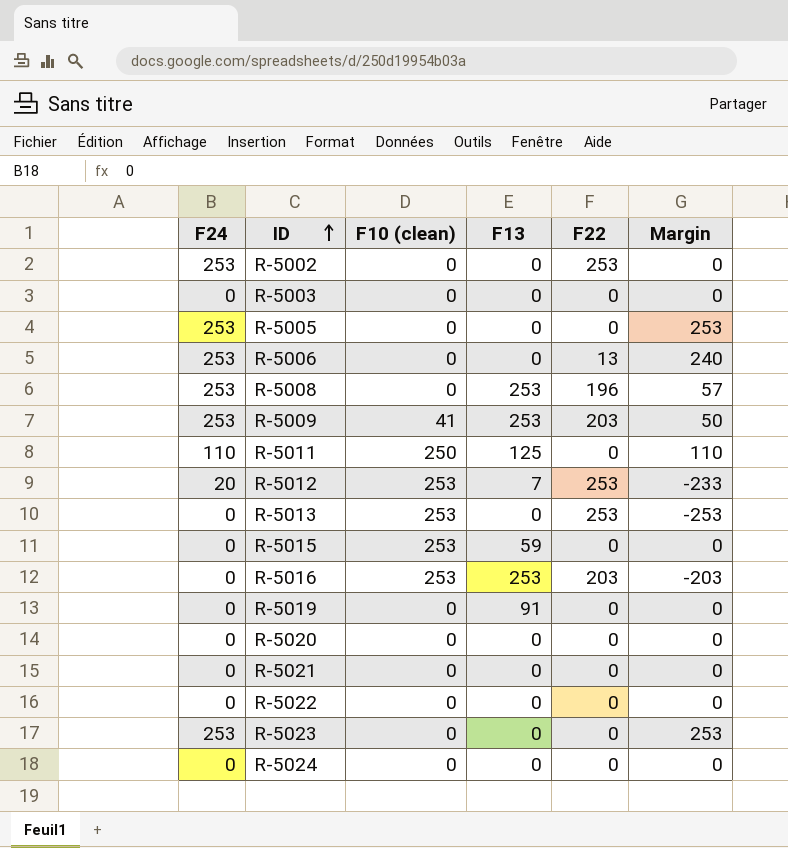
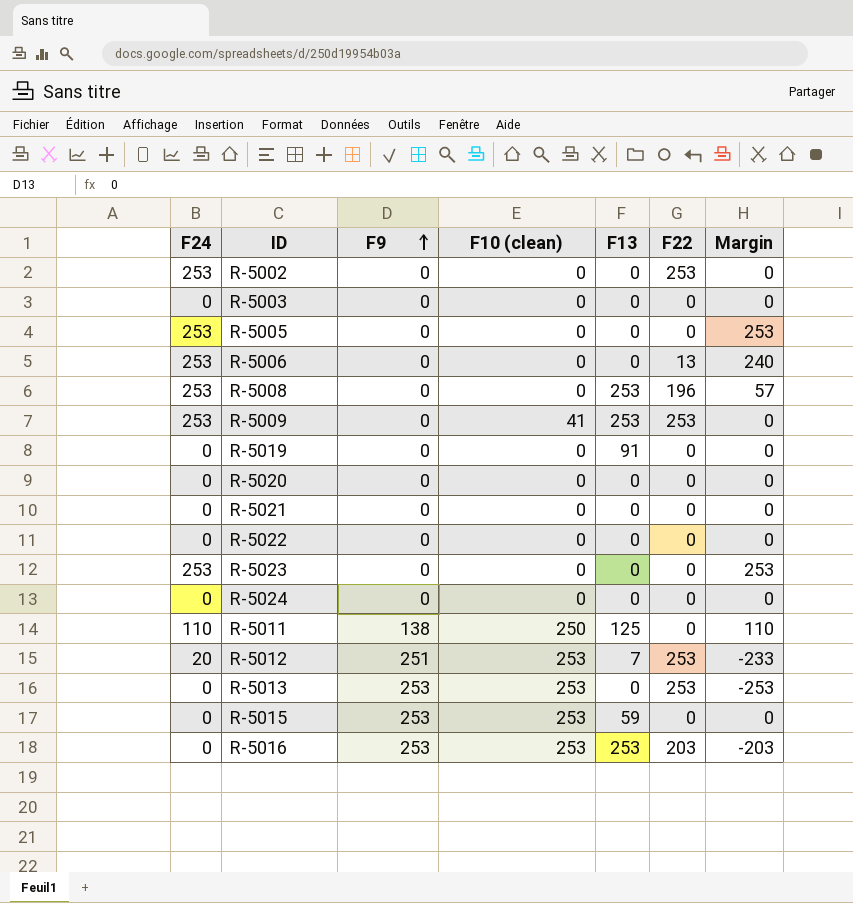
row order: ID ascending -> F9 ascending
column F9 | position: none -> 3
R-5009 | F22: 203 -> 253
R-5009 | Margin: 50 -> 0

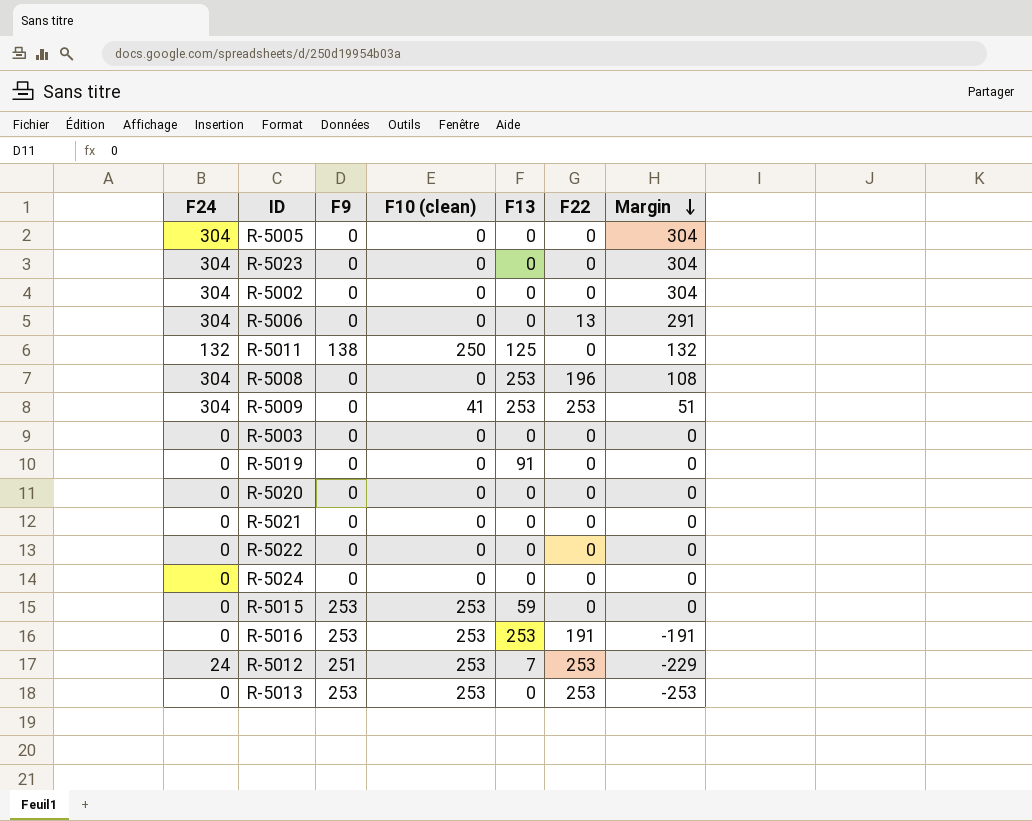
row order: F9 ascending -> Margin descending
R-5005 | F24: 253 -> 304
R-5005 | Margin: 253 -> 304
R-5023 | F24: 253 -> 304
R-5023 | Margin: 253 -> 304
R-5002 | F24: 253 -> 304
R-5002 | F22: 253 -> 0
R-5002 | Margin: 0 -> 304
R-5006 | F24: 253 -> 304
R-5006 | Margin: 240 -> 291
R-5011 | F24: 110 -> 132
R-5011 | Margin: 110 -> 132
R-5008 | F24: 253 -> 304
R-5008 | Margin: 57 -> 108
R-5009 | F24: 253 -> 304
R-5009 | Margin: 0 -> 51
R-5016 | F22: 203 -> 191
R-5016 | Margin: -203 -> -191
R-5012 | F24: 20 -> 24
R-5012 | Margin: -233 -> -229

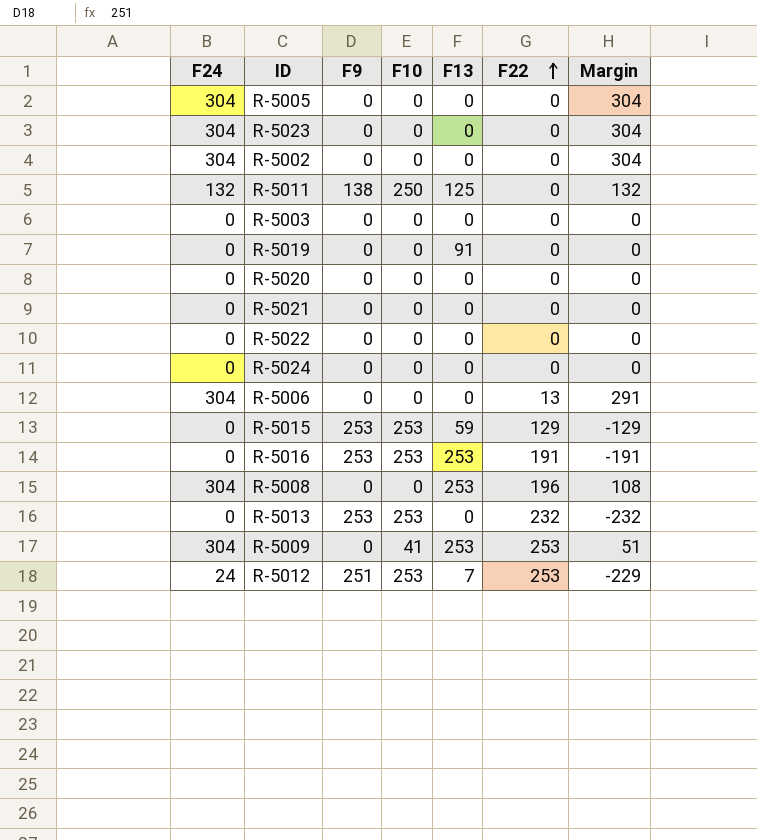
row order: Margin descending -> F22 ascending
column name: F10 (clean) -> F10
R-5015 | F22: 0 -> 129
R-5015 | Margin: 0 -> -129
R-5013 | F22: 253 -> 232
R-5013 | Margin: -253 -> -232

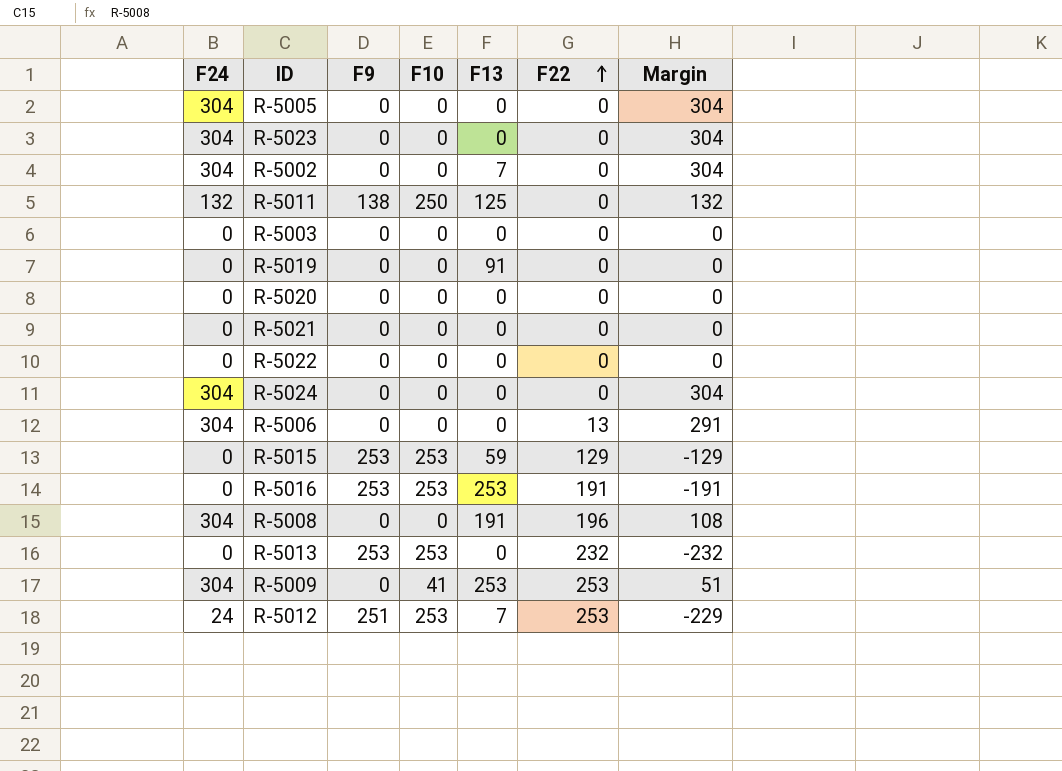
R-5002 | F13: 0 -> 7
R-5024 | F24: 0 -> 304
R-5024 | Margin: 0 -> 304
R-5008 | F13: 253 -> 191

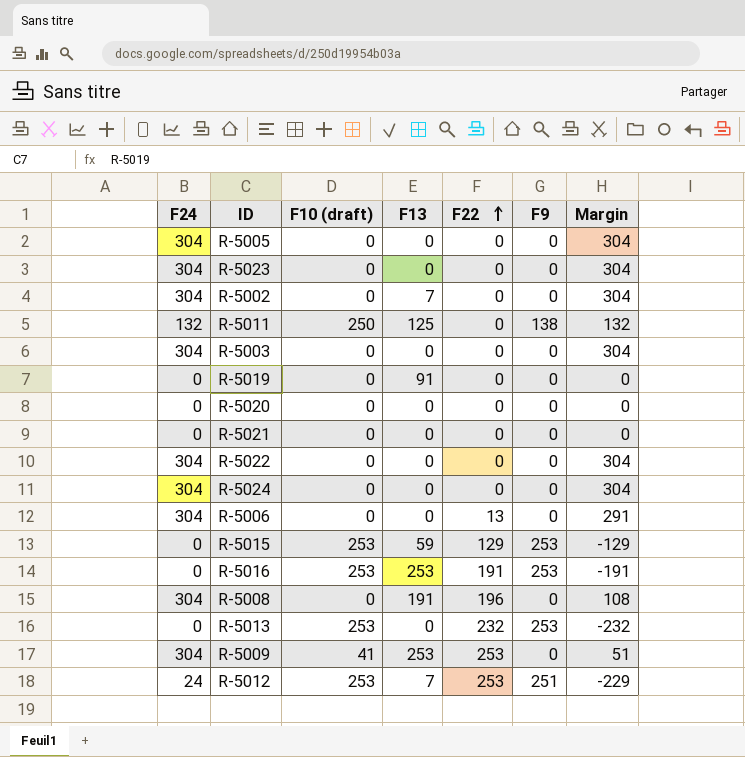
column name: F10 -> F10 (draft)
column F9 | position: 3 -> 6
R-5003 | F24: 0 -> 304
R-5003 | Margin: 0 -> 304
R-5022 | F24: 0 -> 304
R-5022 | Margin: 0 -> 304

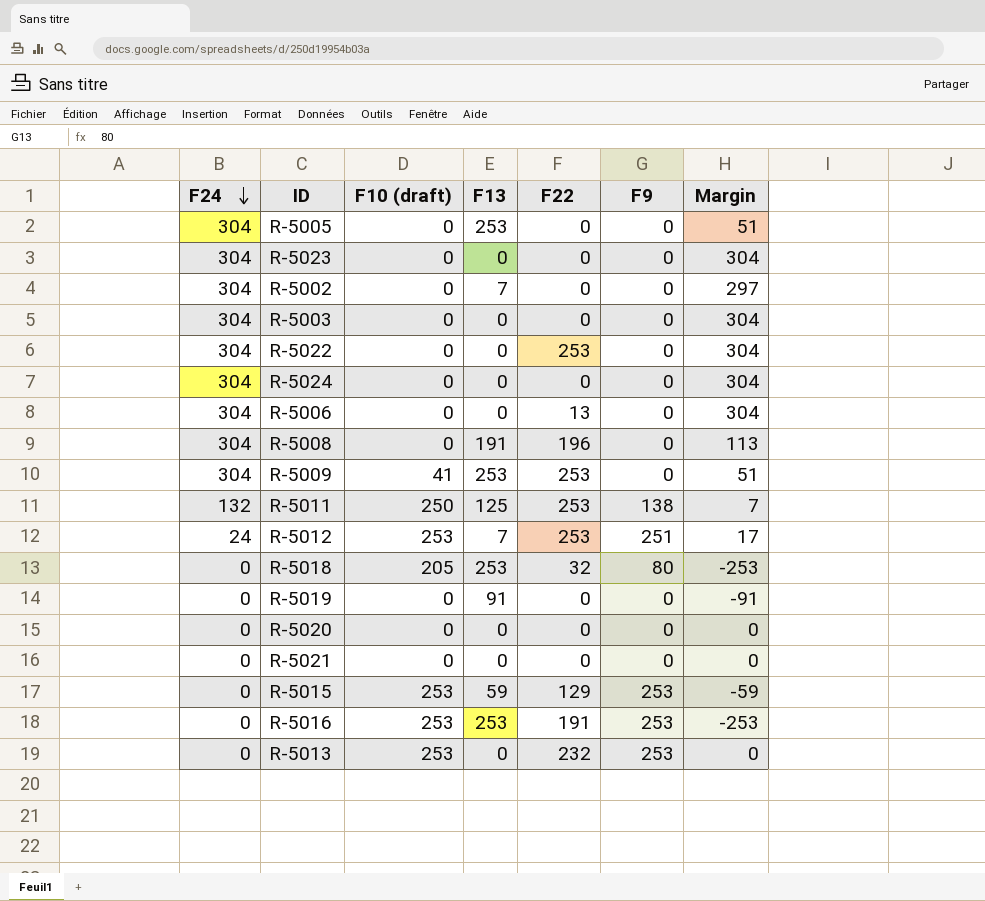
row order: F22 ascending -> F24 descending
column Margin | formula: [F24] - [F22] -> [F24] - [F13]
R-5005 | F13: 0 -> 253
R-5022 | F22: 0 -> 253
R-5011 | F22: 0 -> 253
row R-5018: none -> 0 | 205 | 253 | 32 | 80 | -253

